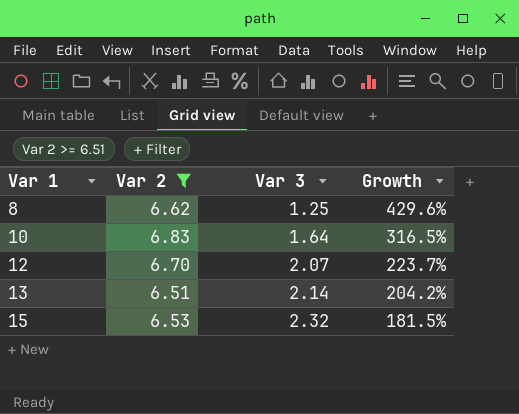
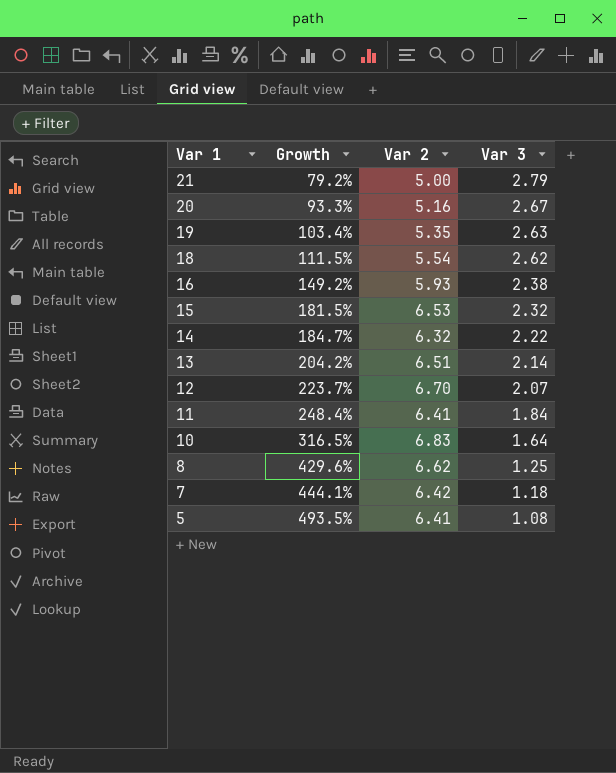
filter: Var 2 >= 6.51 -> none
row order: Var 1 ascending -> Var 1 descending
column Growth | position: 4 -> 2

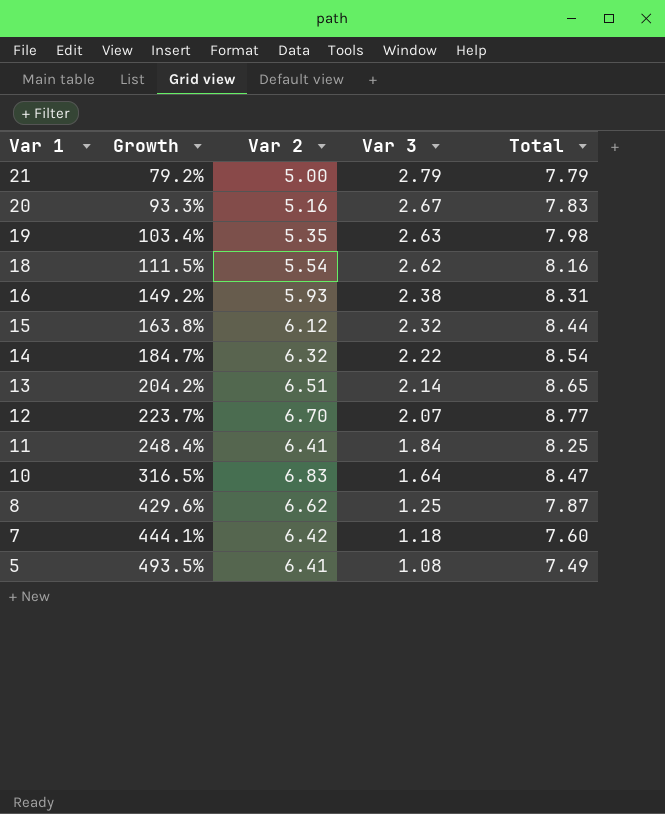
column Total | formula: none -> [Var 2] + [Var 3]
15 | Growth: 181.5% -> 163.8%
15 | Var 2: 6.53 -> 6.12

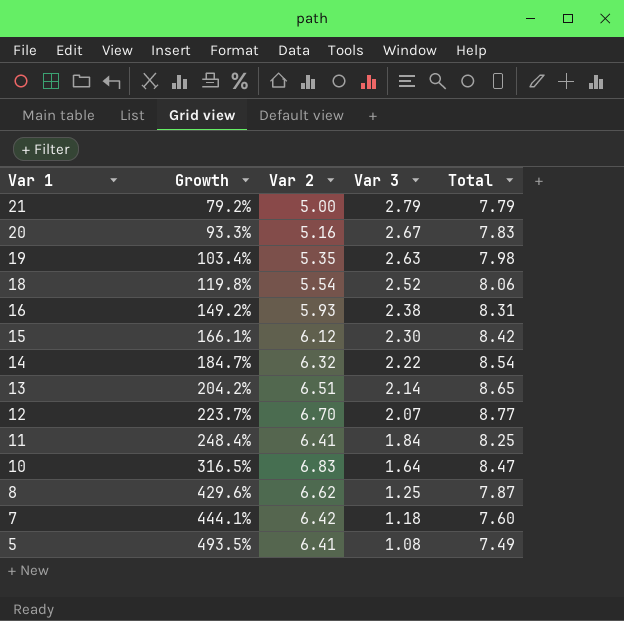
18 | Growth: 111.5% -> 119.8%
18 | Var 3: 2.62 -> 2.52
18 | Total: 8.16 -> 8.06
15 | Growth: 163.8% -> 166.1%
15 | Var 3: 2.32 -> 2.30
15 | Total: 8.44 -> 8.42

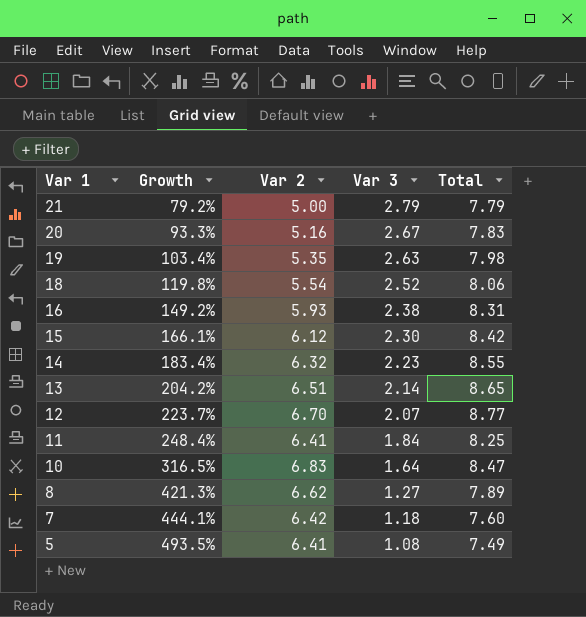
14 | Growth: 184.7% -> 183.4%
14 | Var 3: 2.22 -> 2.23
14 | Total: 8.54 -> 8.55
8 | Growth: 429.6% -> 421.3%
8 | Var 3: 1.25 -> 1.27
8 | Total: 7.87 -> 7.89

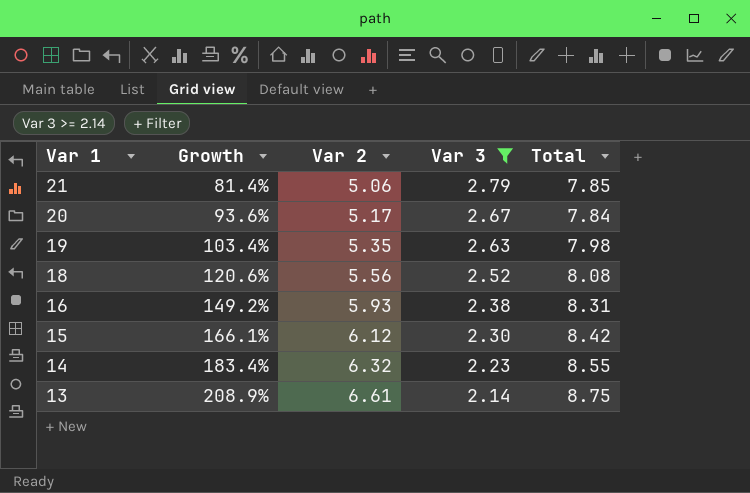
filter: none -> Var 3 >= 2.14
21 | Growth: 79.2% -> 81.4%
21 | Var 2: 5.00 -> 5.06
21 | Total: 7.79 -> 7.85
20 | Growth: 93.3% -> 93.6%
20 | Var 2: 5.16 -> 5.17
20 | Total: 7.83 -> 7.84
18 | Growth: 119.8% -> 120.6%
18 | Var 2: 5.54 -> 5.56
18 | Total: 8.06 -> 8.08
13 | Growth: 204.2% -> 208.9%
13 | Var 2: 6.51 -> 6.61
13 | Total: 8.65 -> 8.75

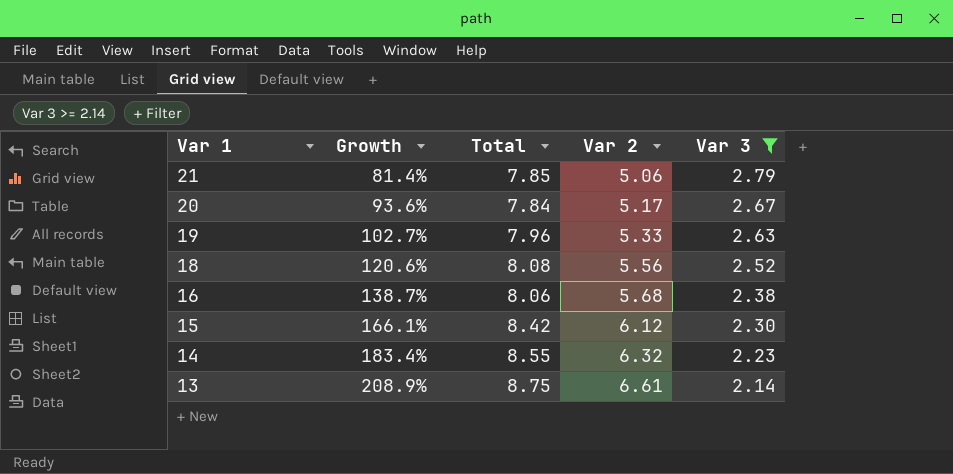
column Total | position: 5 -> 3
19 | Growth: 103.4% -> 102.7%
19 | Total: 7.98 -> 7.96
19 | Var 2: 5.35 -> 5.33
16 | Growth: 149.2% -> 138.7%
16 | Total: 8.31 -> 8.06
16 | Var 2: 5.93 -> 5.68

